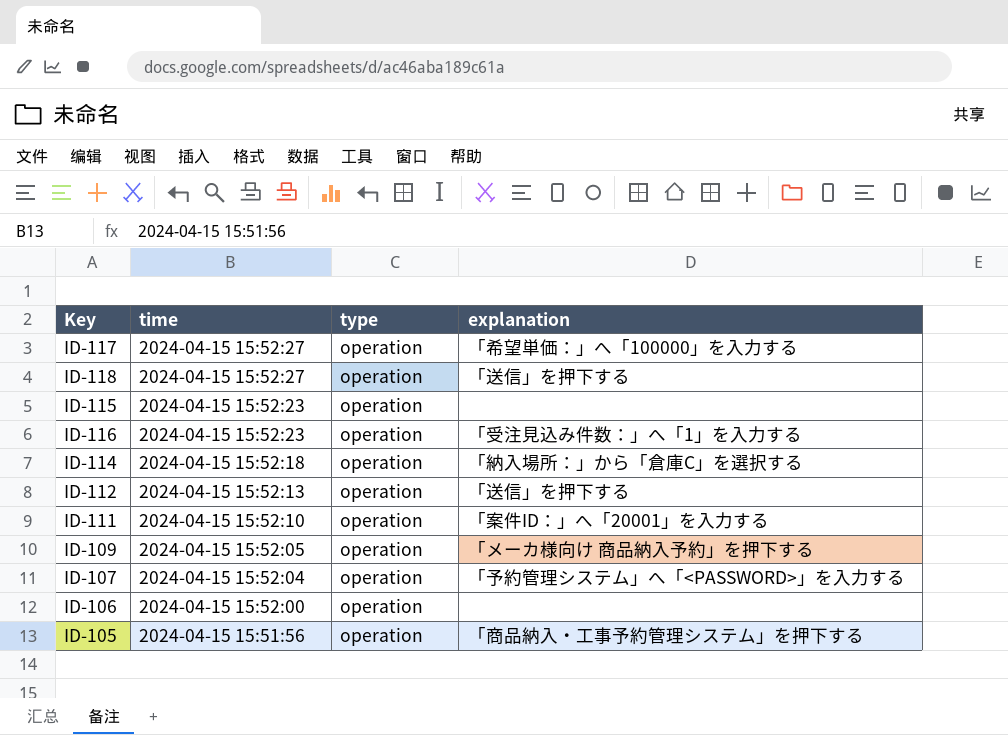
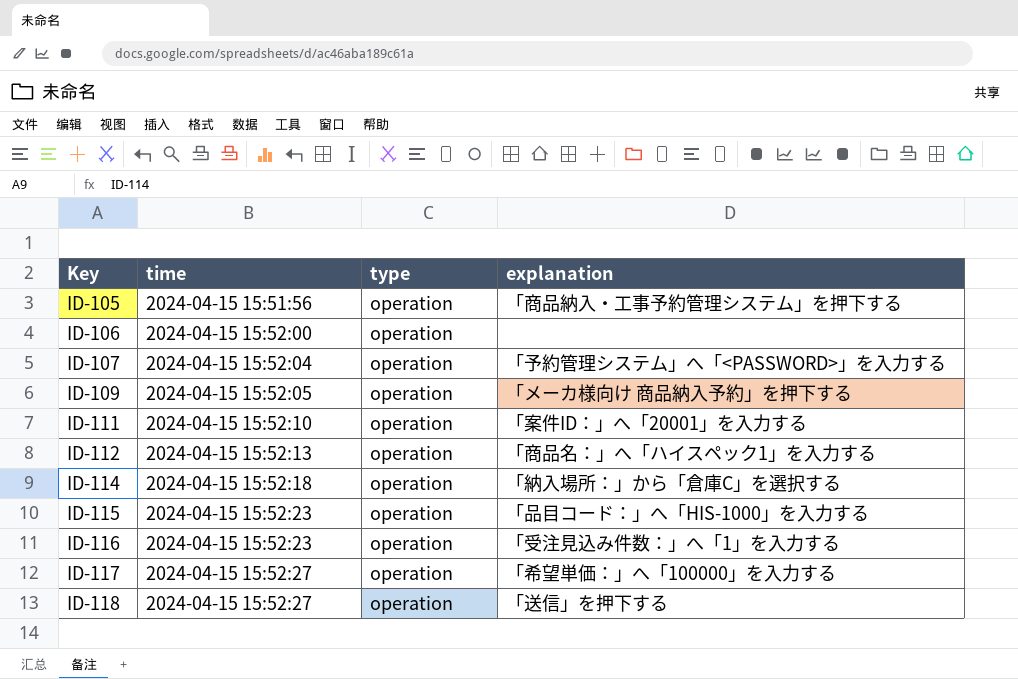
row order: time descending -> Key ascending
ID-112 | explanation: 「送信」を押下する -> 「商品名：」へ「ハイスペック1」を入力する
ID-115 | explanation: none -> 「品目コード：」へ「HIS-1000」を入力する

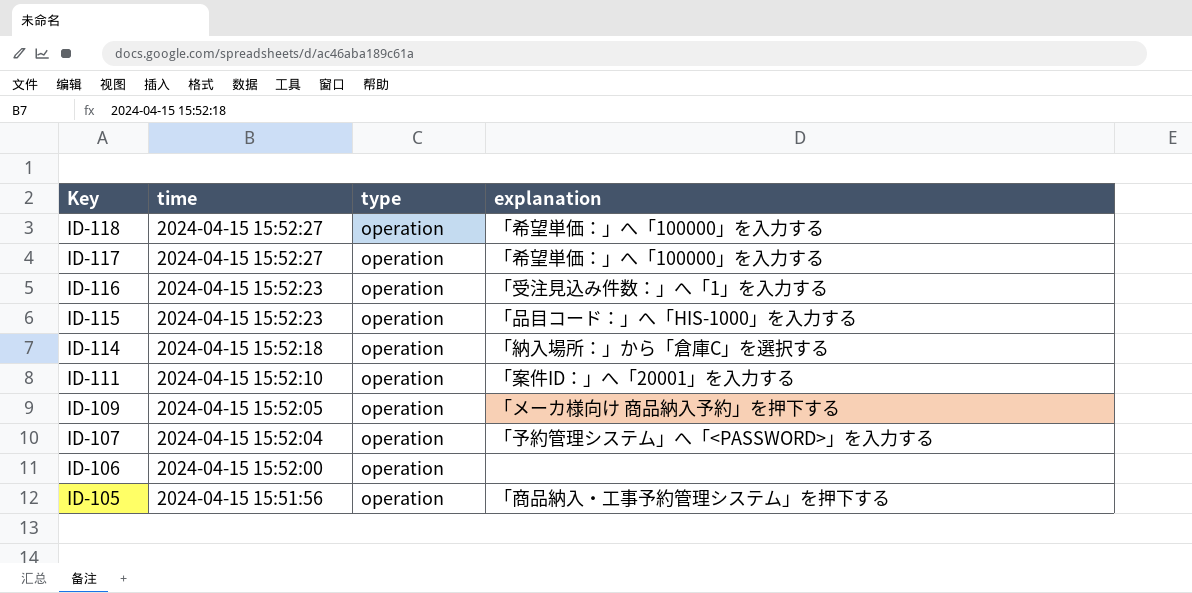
row order: Key ascending -> Key descending
row ID-112: 2024-04-15 15:52:13 | operation | 「商品名：」へ「ハイスペック1」を入力する -> none
ID-118 | explanation: 「送信」を押下する -> 「希望単価：」へ「100000」を入力する

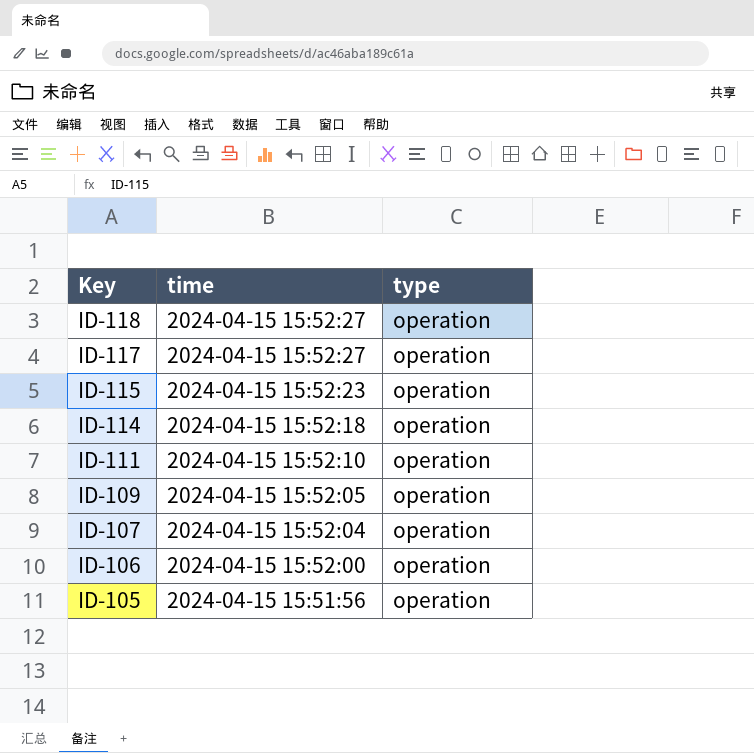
column explanation | position: 4 -> none
row ID-116: 2024-04-15 15:52:23 | operation | 「受注見込み件数：」へ「1」を入力する -> none

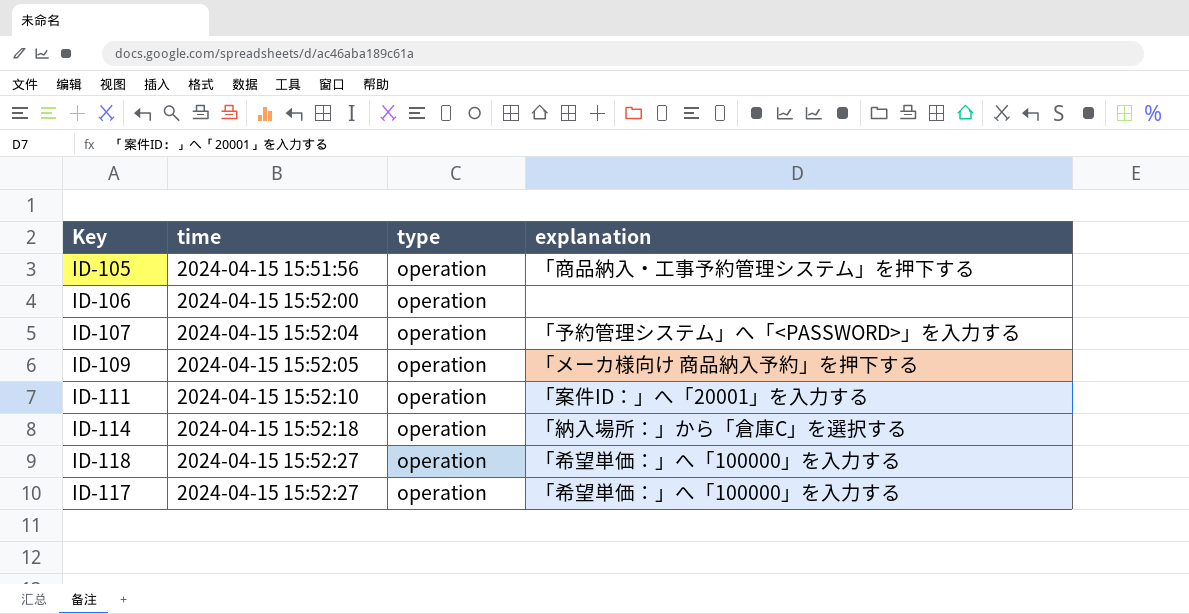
row order: Key descending -> time ascending
column explanation | position: none -> 4
row ID-115: 2024-04-15 15:52:23 | operation -> none

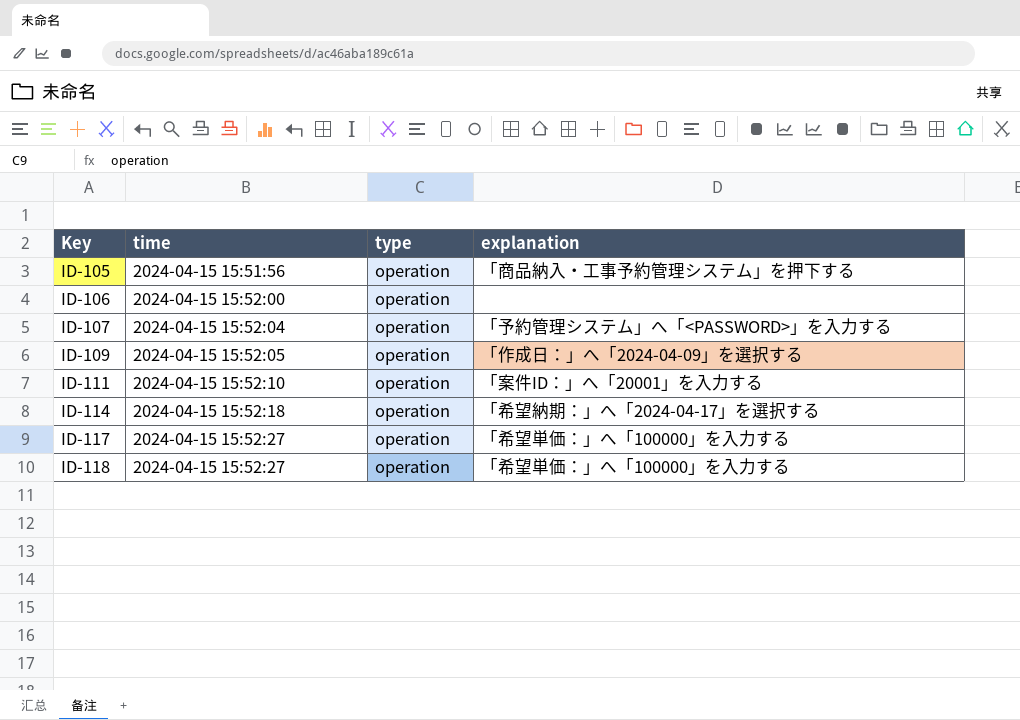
row order: time ascending -> Key ascending
ID-109 | explanation: 「メーカ様向け 商品納入予約」を押下する -> 「作成日：」へ「2024-04-09」を選択する
ID-114 | explanation: 「納入場所：」から「倉庫C」を選択する -> 「希望納期：」へ「2024-04-17」を選択する

